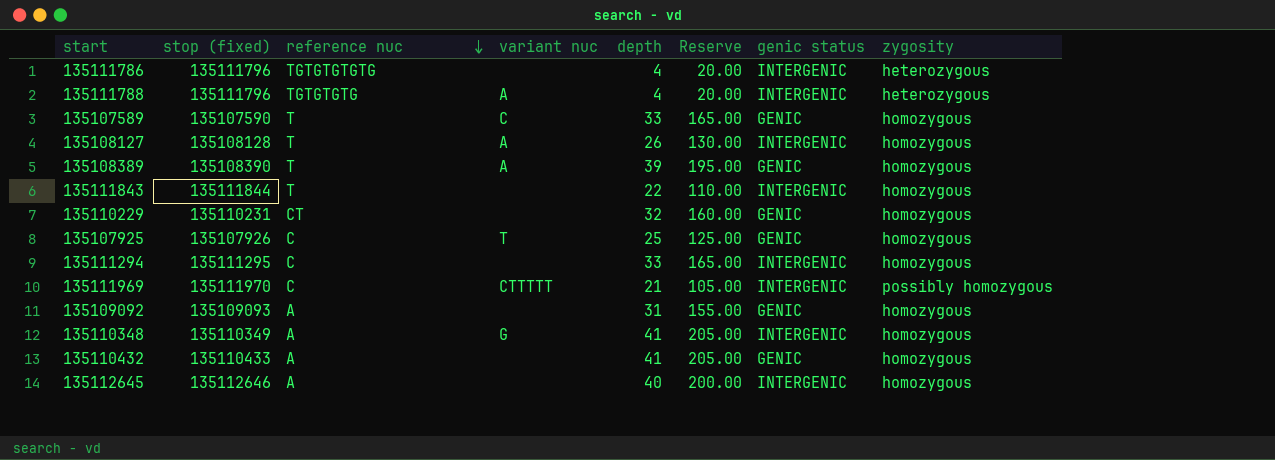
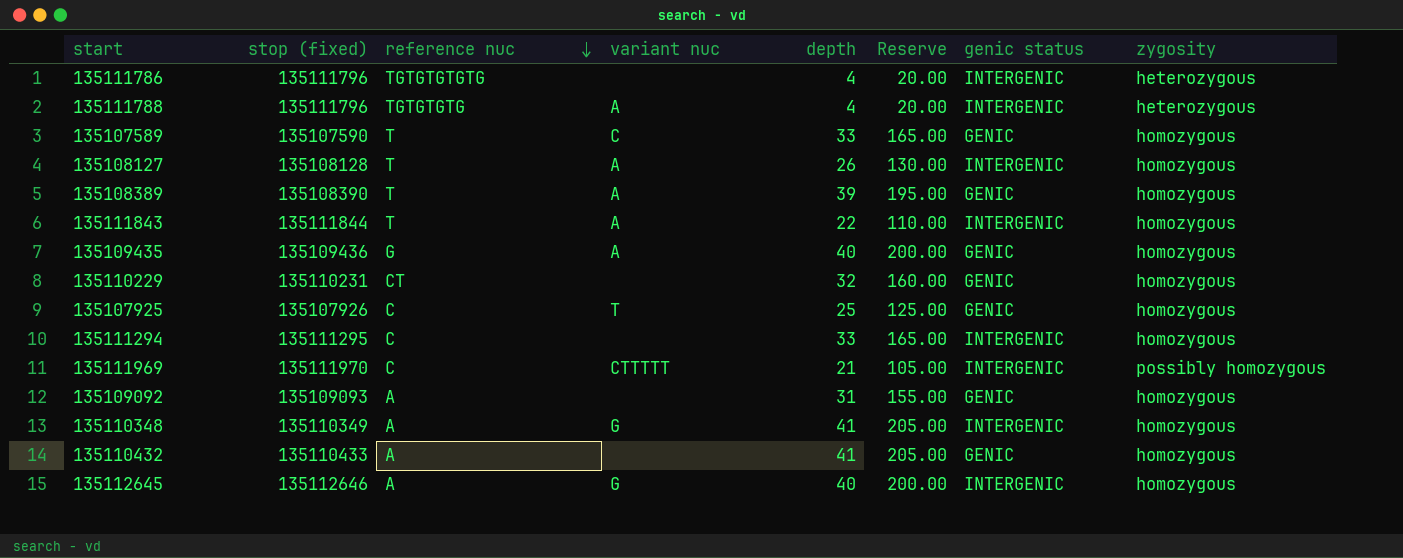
135111843 | variant nuc: none -> A
row 135109435: none -> 135109436 | G | A | 40 | 200.00 | GENIC | homozygous
135112645 | variant nuc: none -> G

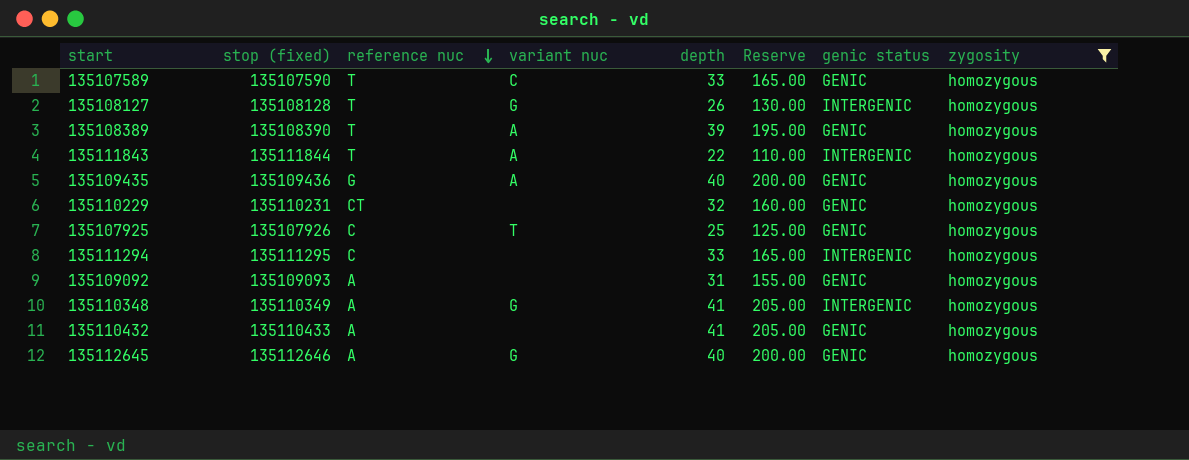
filter: none -> zygosity = homozygous
135108127 | variant nuc: A -> G
135112645 | genic status: INTERGENIC -> GENIC

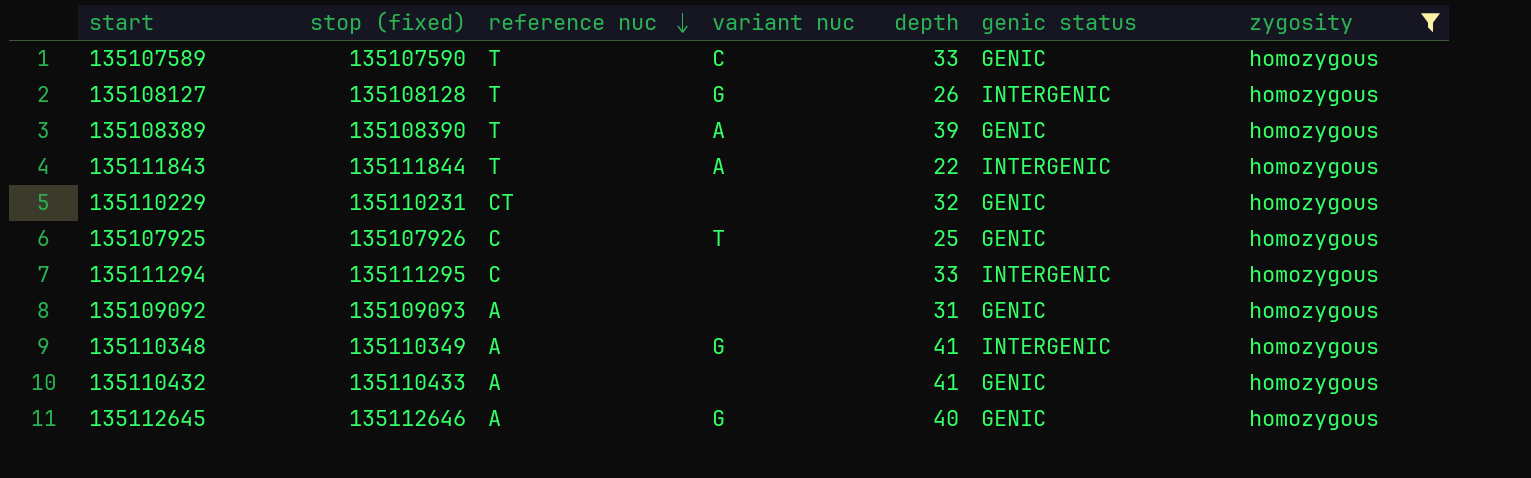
column Reserve | formula: [depth] * 5 -> none
row 135109435: 135109436 | G | A | 40 | 200.00 | GENIC | homozygous -> none

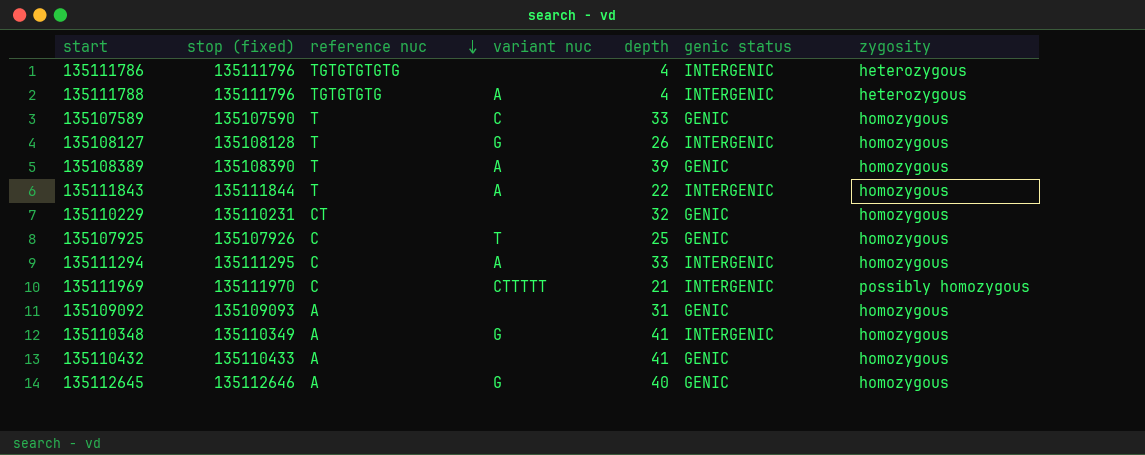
filter: zygosity = homozygous -> none
135111294 | variant nuc: none -> A

